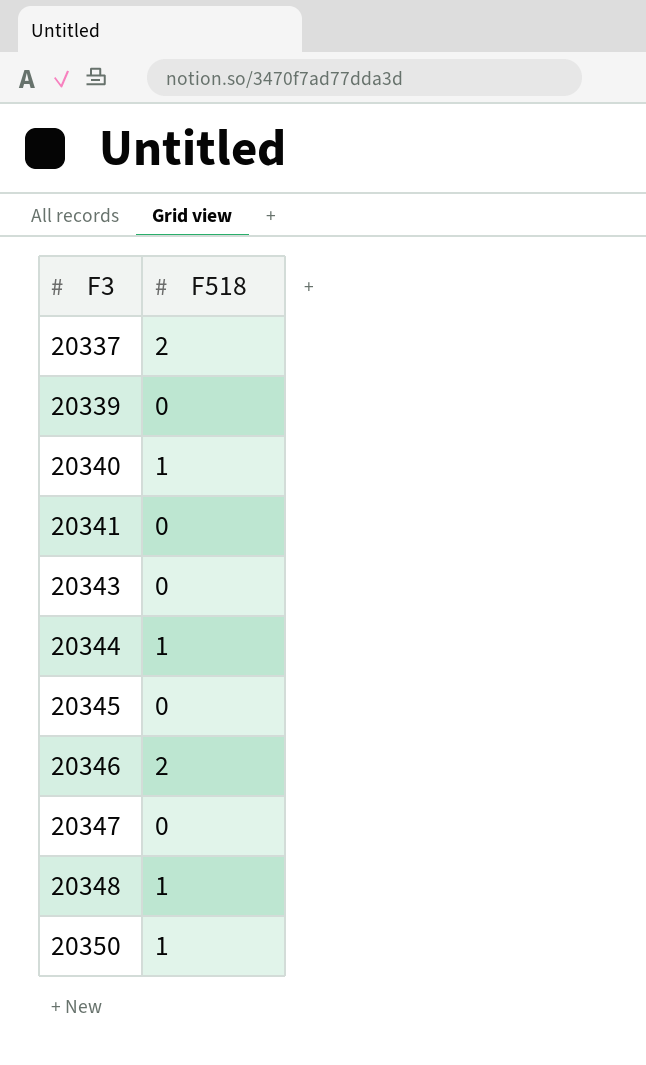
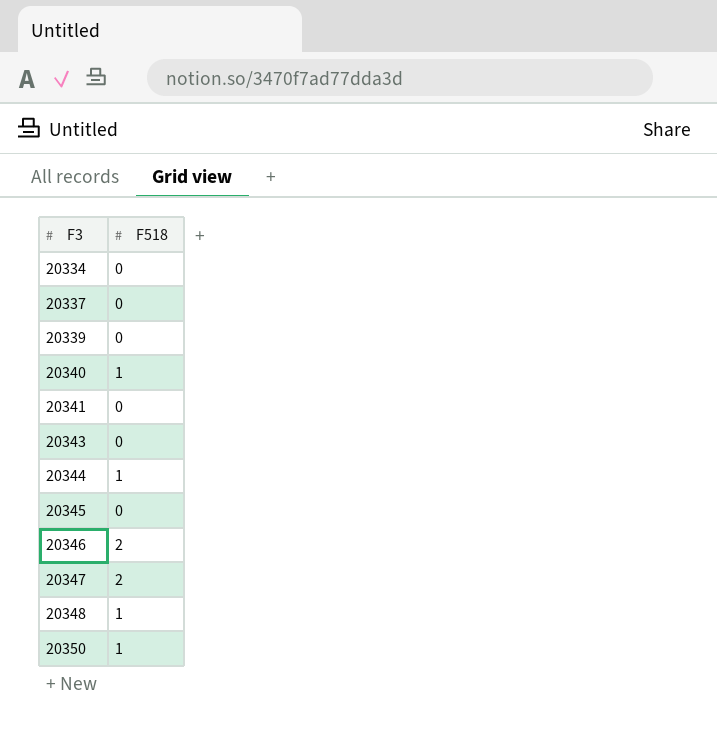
row 20334: none -> 0
20337 | F518: 2 -> 0
20347 | F518: 0 -> 2

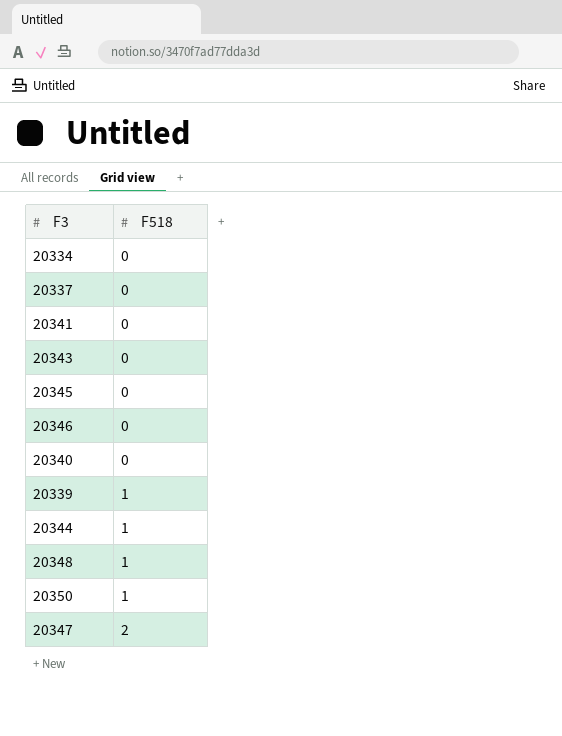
row order: F3 ascending -> F518 ascending
20346 | F518: 2 -> 0
20340 | F518: 1 -> 0
20339 | F518: 0 -> 1

